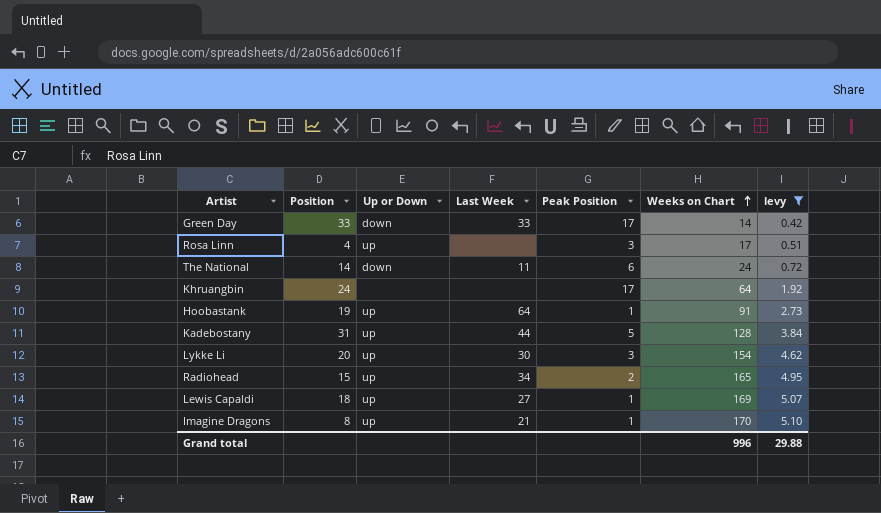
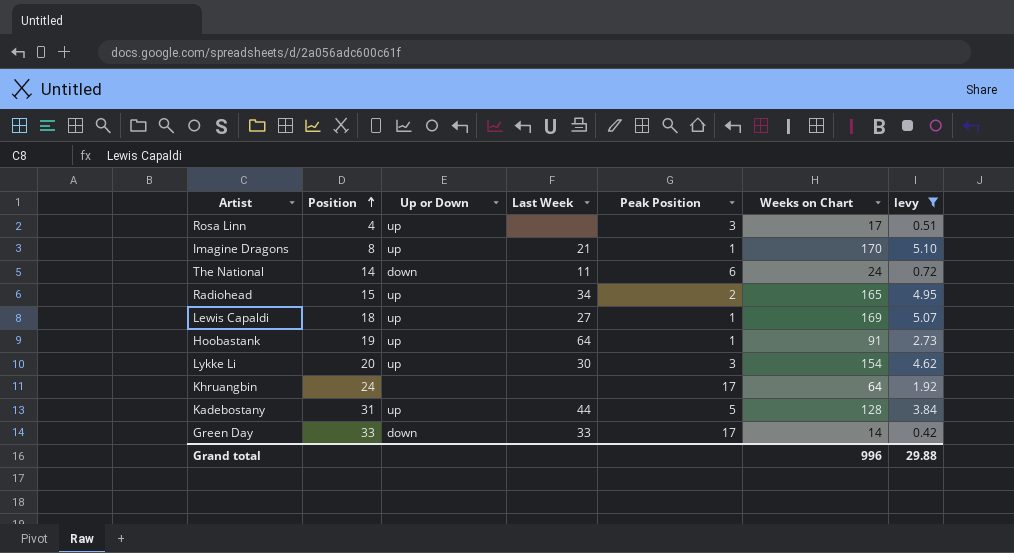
row order: Weeks on Chart ascending -> Position ascending

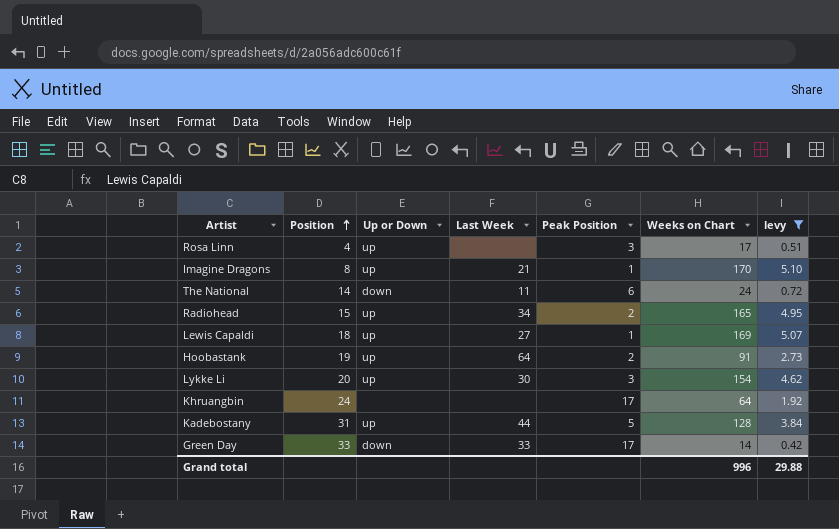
Hoobastank | Peak Position: 1 -> 2

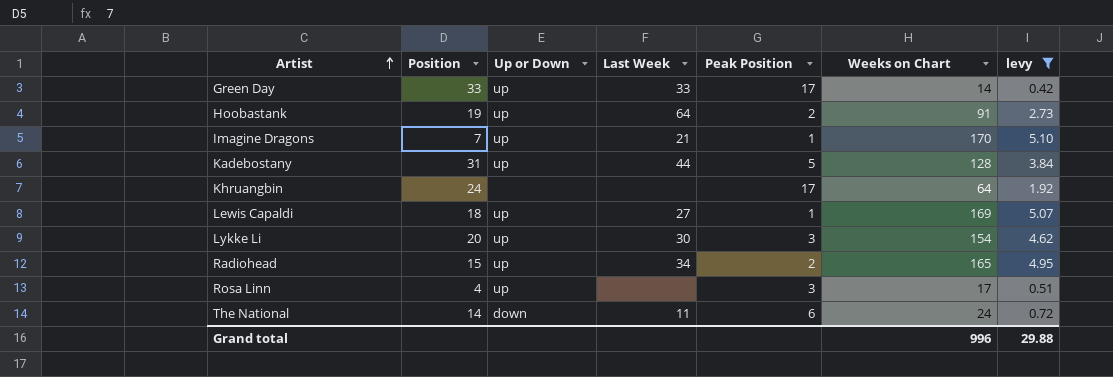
row order: Position ascending -> Artist ascending
Green Day | Up or Down: down -> up
Imagine Dragons | Position: 8 -> 7

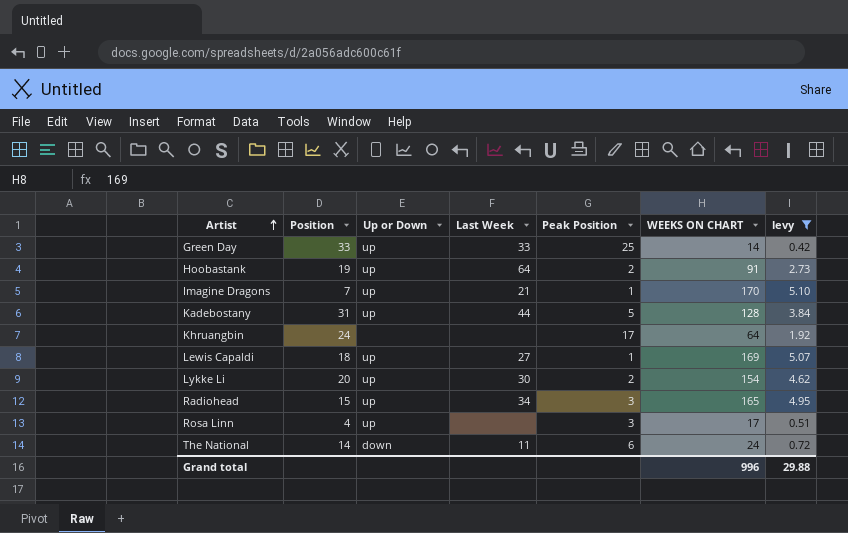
column name: Weeks on Chart -> WEEKS ON CHART
Green Day | Peak Position: 17 -> 25
Lykke Li | Peak Position: 3 -> 2
Radiohead | Peak Position: 2 -> 3

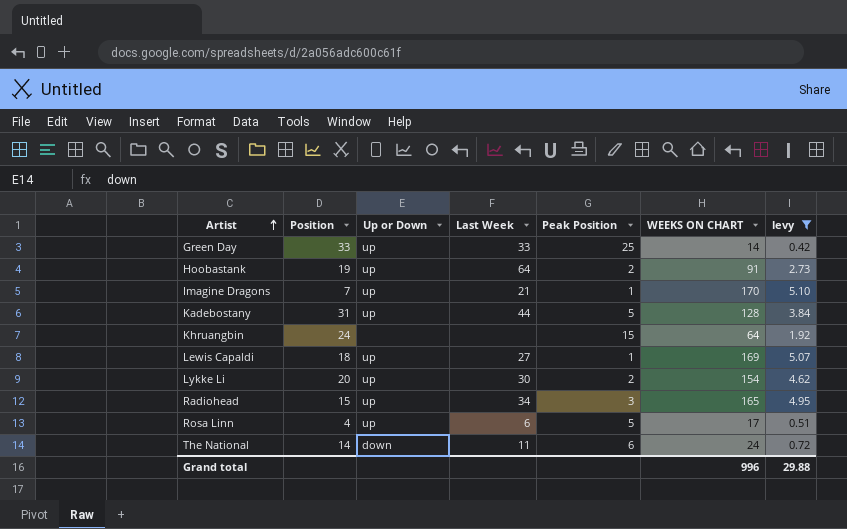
Khruangbin | Peak Position: 17 -> 15
Rosa Linn | Last Week: none -> 6
Rosa Linn | Peak Position: 3 -> 5

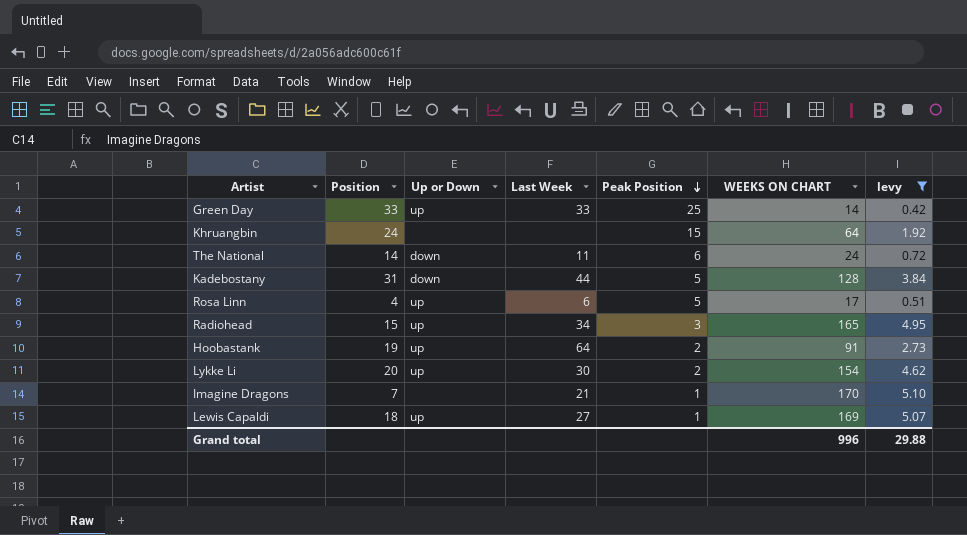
row order: Artist ascending -> Peak Position descending
Kadebostany | Up or Down: up -> down
Imagine Dragons | Up or Down: up -> none

